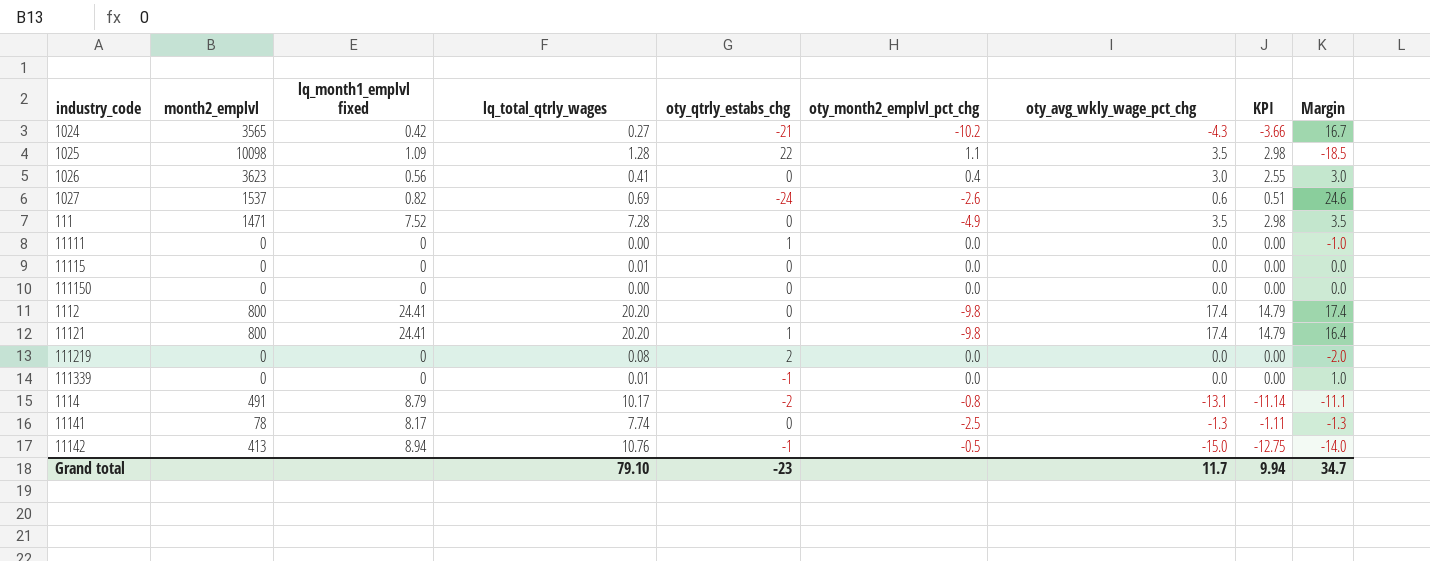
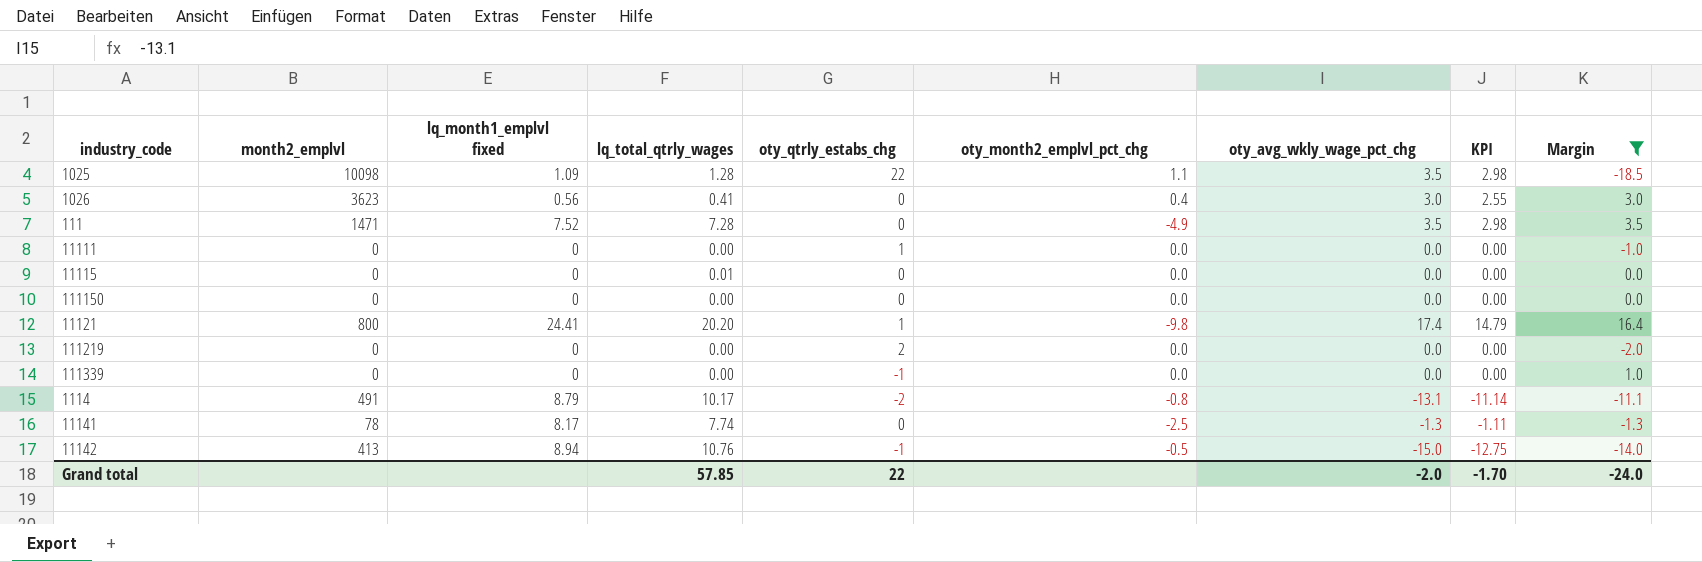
filter: none -> Margin <= 16.4
111219 | lq_total_qtrly_wages: 0.08 -> 0.00
111339 | lq_total_qtrly_wages: 0.01 -> 0.00
Grand total | lq_total_qtrly_wages: 79.10 -> 57.85
Grand total | oty_qtrly_estabs_chg: -23 -> 22
Grand total | oty_avg_wkly_wage_pct_chg: 11.7 -> -2.0
Grand total | KPI: 9.94 -> -1.70
Grand total | Margin: 34.7 -> -24.0

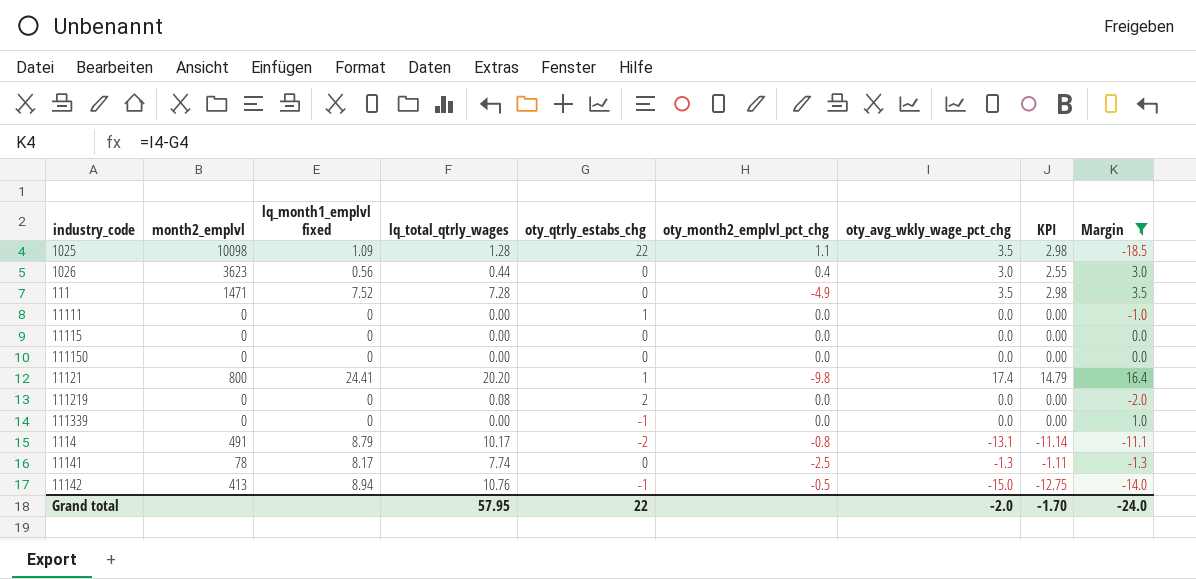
1026 | lq_total_qtrly_wages: 0.41 -> 0.44
11115 | lq_total_qtrly_wages: 0.01 -> 0.00
111219 | lq_total_qtrly_wages: 0.00 -> 0.08
Grand total | lq_total_qtrly_wages: 57.85 -> 57.95

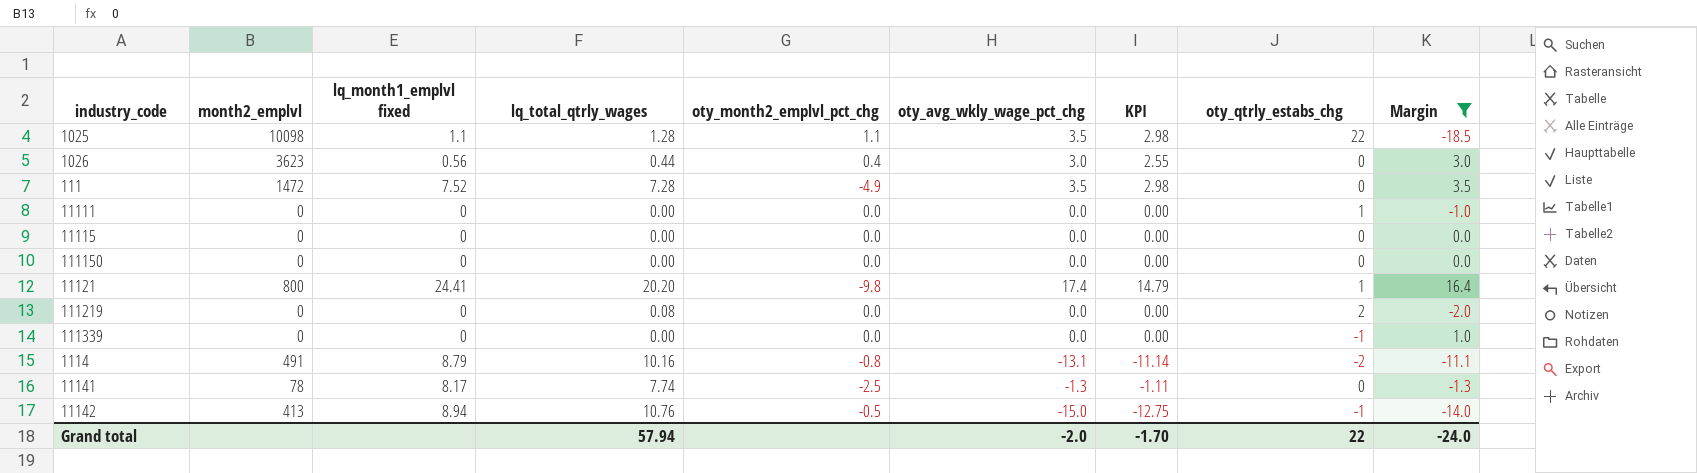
column oty_qtrly_estabs_chg | position: 5 -> 8
1025 | lq_month1_emplvl fixed: 1.09 -> 1.1
111 | month2_emplvl: 1471 -> 1472
1114 | lq_total_qtrly_wages: 10.17 -> 10.16
Grand total | lq_total_qtrly_wages: 57.95 -> 57.94

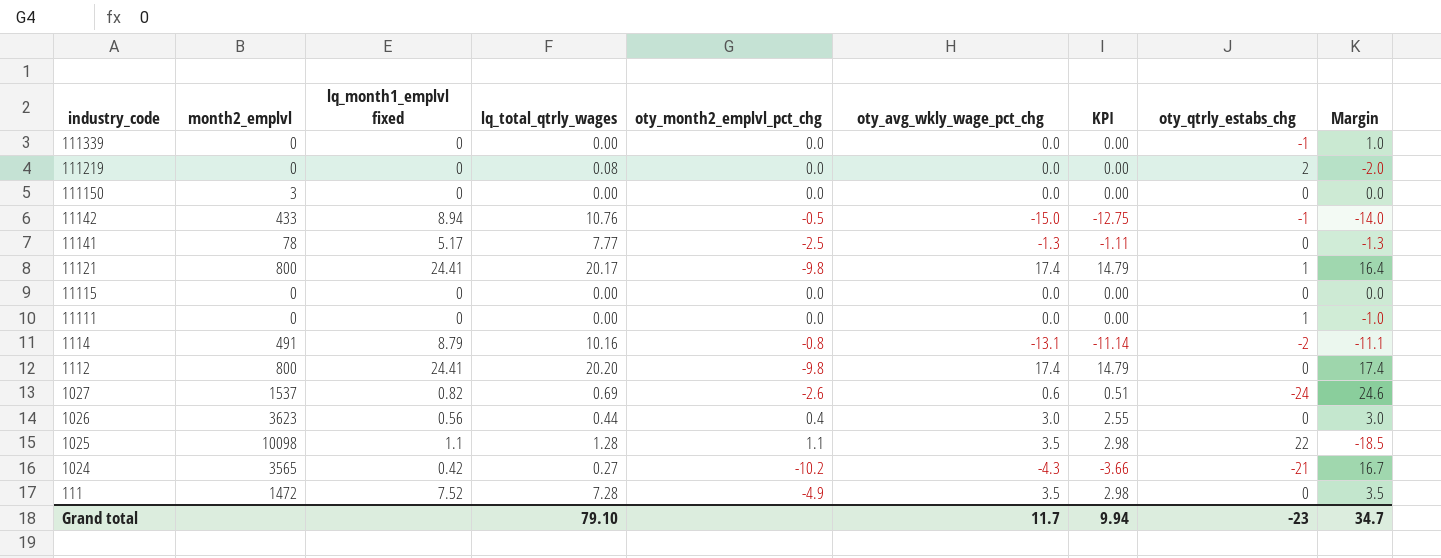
filter: Margin <= 16.4 -> none
row order: none -> industry_code descending
111150 | month2_emplvl: 0 -> 3
11142 | month2_emplvl: 413 -> 433
11141 | lq_month1_emplvl fixed: 8.17 -> 5.17
11141 | lq_total_qtrly_wages: 7.74 -> 7.77
11121 | lq_total_qtrly_wages: 20.20 -> 20.17
Grand total | lq_total_qtrly_wages: 57.94 -> 79.10
Grand total | oty_avg_wkly_wage_pct_chg: -2.0 -> 11.7
Grand total | KPI: -1.70 -> 9.94
Grand total | oty_qtrly_estabs_chg: 22 -> -23
Grand total | Margin: -24.0 -> 34.7

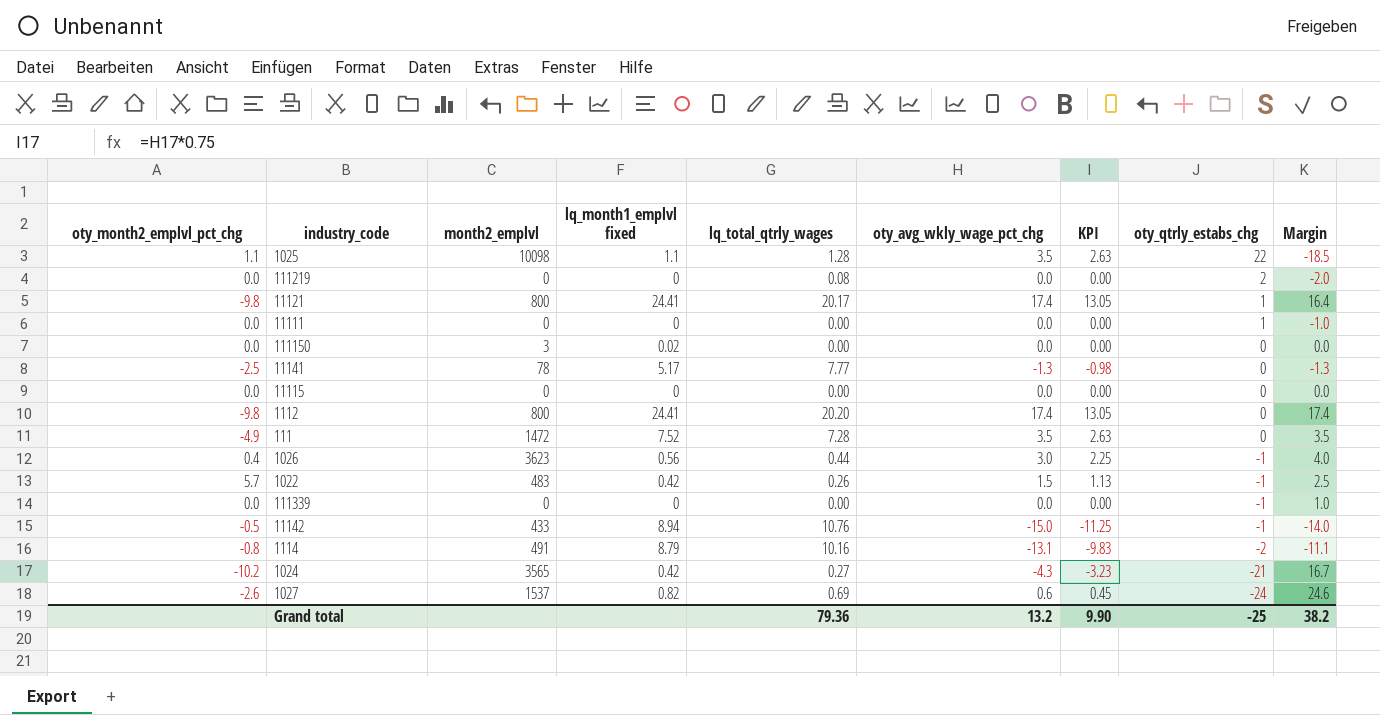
row order: industry_code descending -> oty_qtrly_estabs_chg descending
column oty_month2_emplvl_pct_chg | position: 5 -> 1
column KPI | formula: [oty_avg_wkly_wage_pct_chg] * 0.85 -> [oty_avg_wkly_wage_pct_chg] * 0.75
111150 | lq_month1_emplvl fixed: 0 -> 0.02
1026 | oty_qtrly_estabs_chg: 0 -> -1
1026 | Margin: 3.0 -> 4.0
row 1022: none -> 5.7 | 483 | 0.42 | 0.26 | 1.5 | 1.13 | -1 | 2.5
Grand total | lq_total_qtrly_wages: 79.10 -> 79.36
Grand total | oty_avg_wkly_wage_pct_chg: 11.7 -> 13.2
Grand total | KPI: 9.94 -> 9.90
Grand total | oty_qtrly_estabs_chg: -23 -> -25
Grand total | Margin: 34.7 -> 38.2

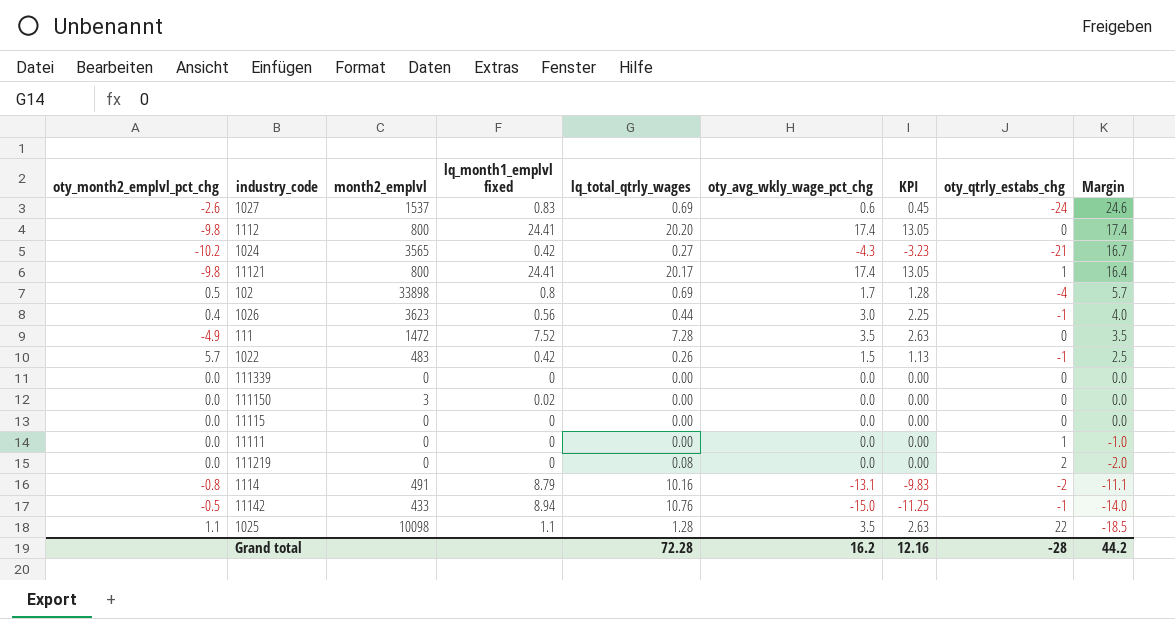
row order: oty_qtrly_estabs_chg descending -> Margin descending
row 11141: -2.5 | 78 | 5.17 | 7.77 | -1.3 | -0.98 | 0 | -1.3 -> none
1027 | lq_month1_emplvl fixed: 0.82 -> 0.83
row 102: none -> 0.5 | 33898 | 0.8 | 0.69 | 1.7 | 1.28 | -4 | 5.7
111339 | oty_qtrly_estabs_chg: -1 -> 0
111339 | Margin: 1.0 -> 0.0
Grand total | lq_total_qtrly_wages: 79.36 -> 72.28
Grand total | oty_avg_wkly_wage_pct_chg: 13.2 -> 16.2
Grand total | KPI: 9.90 -> 12.16
Grand total | oty_qtrly_estabs_chg: -25 -> -28
Grand total | Margin: 38.2 -> 44.2

